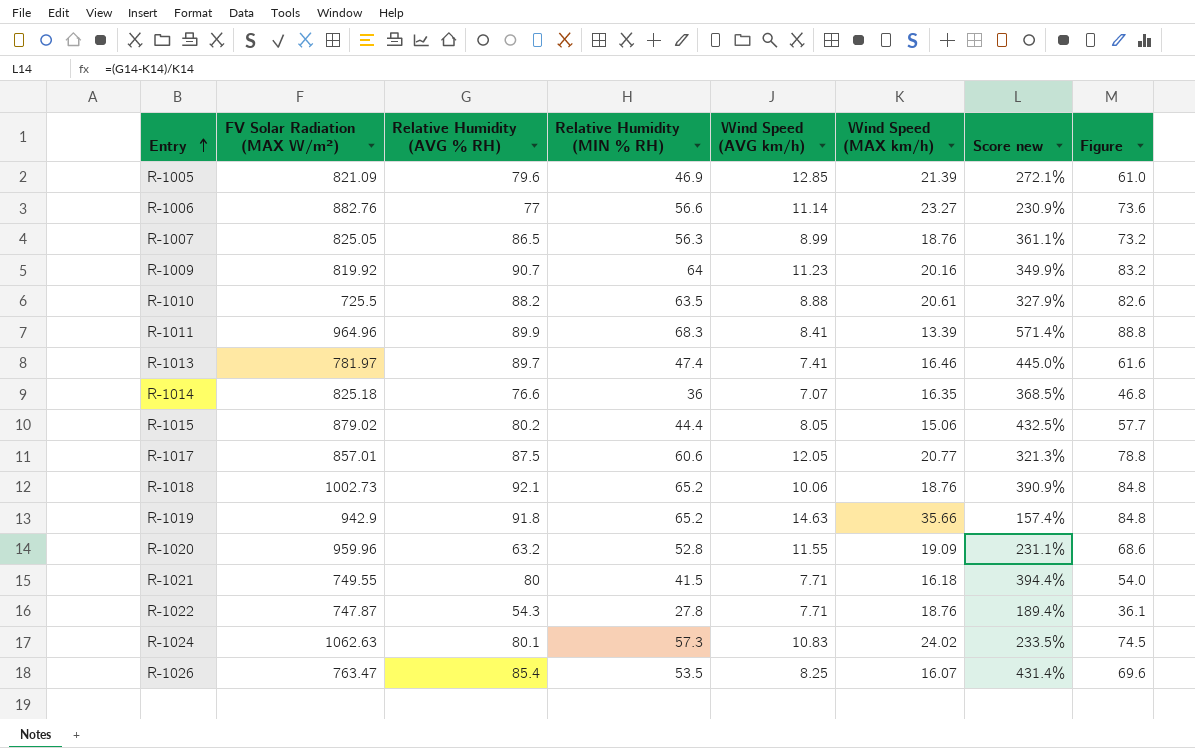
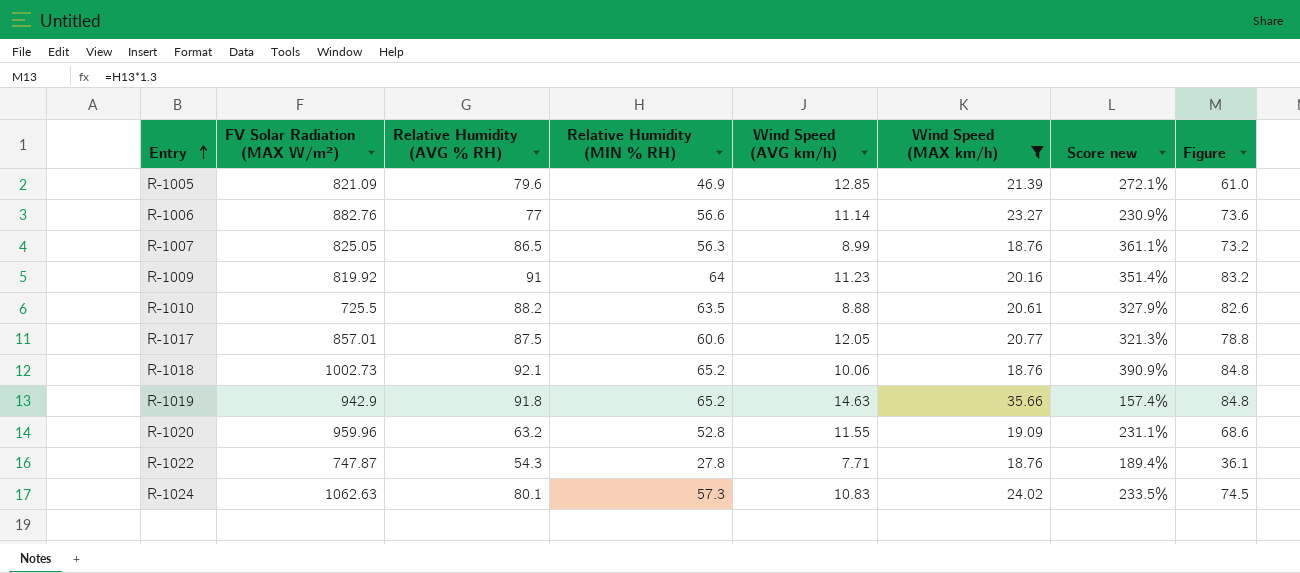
filter: none -> Wind Speed (MAX km/h) >= 18.76
R-1009 | Relative Humidity (AVG % RH): 90.7 -> 91
R-1009 | Score new: 349.9% -> 351.4%

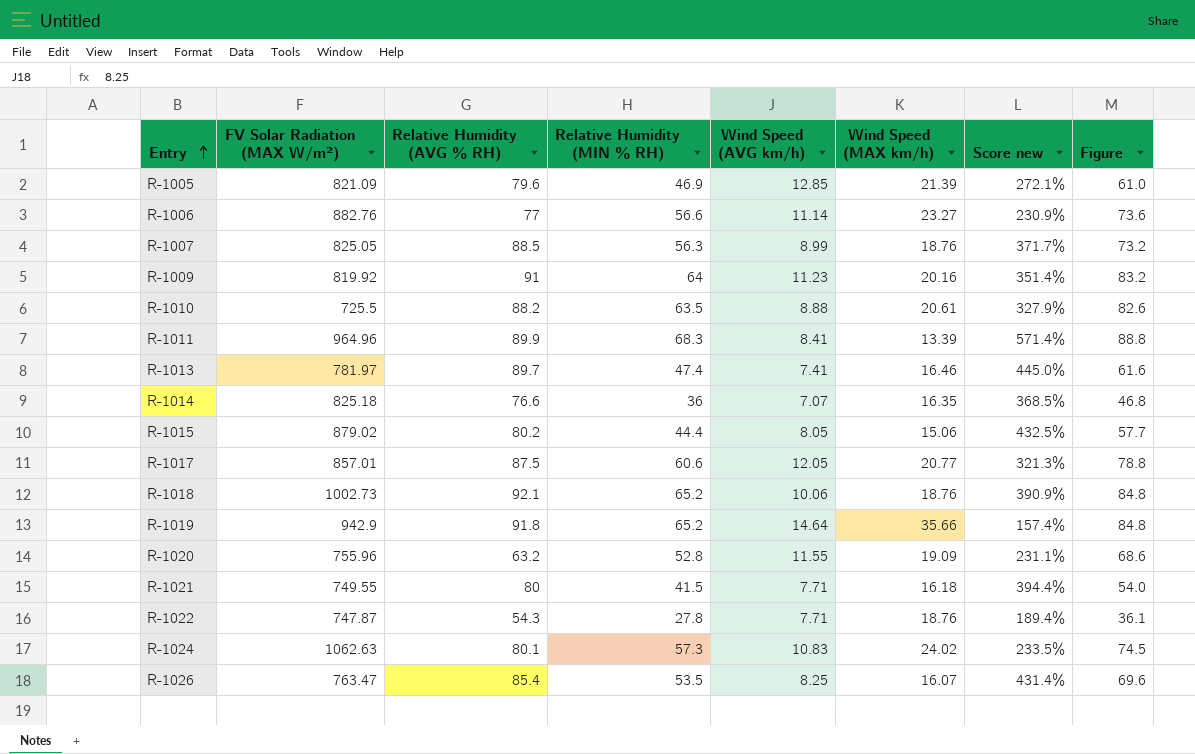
filter: Wind Speed (MAX km/h) >= 18.76 -> none
R-1007 | Relative Humidity (AVG % RH): 86.5 -> 88.5
R-1007 | Score new: 361.1% -> 371.7%
R-1019 | Wind Speed (AVG km/h): 14.63 -> 14.64
R-1020 | FV Solar Radiation (MAX W/m²): 959.96 -> 755.96

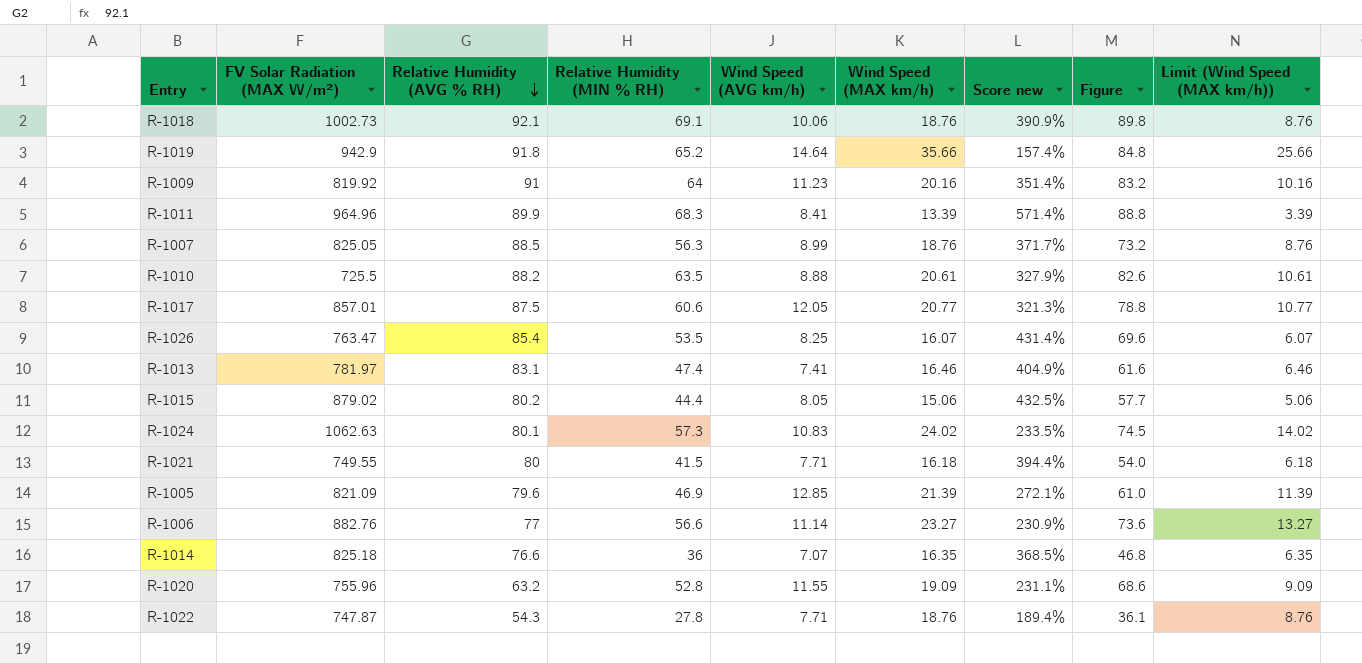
row order: Entry ascending -> Relative Humidity (AVG % RH) descending
column Limit (Wind Speed (MAX km/h)) | formula: none -> [Wind Speed (MAX km/h)] - 10
R-1018 | Relative Humidity (MIN % RH): 65.2 -> 69.1
R-1018 | Figure: 84.8 -> 89.8
R-1013 | Relative Humidity (AVG % RH): 89.7 -> 83.1
R-1013 | Score new: 445.0% -> 404.9%

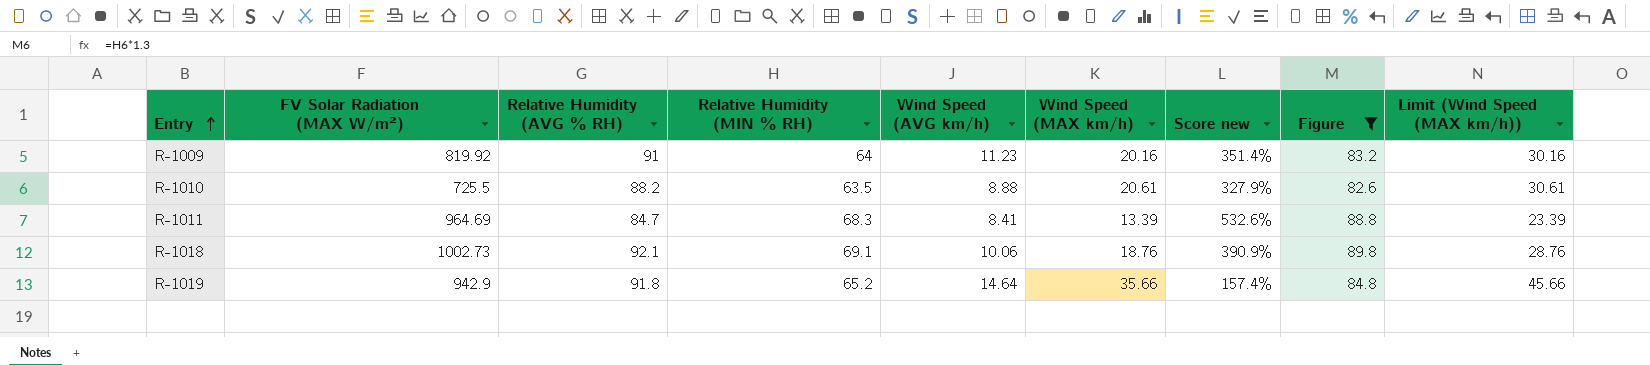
filter: none -> Figure >= 82.6
row order: Relative Humidity (AVG % RH) descending -> Entry ascending
column Limit (Wind Speed (MAX km/h)) | formula: [Wind Speed (MAX km/h)] - 10 -> [Wind Speed (MAX km/h)] + 10
R-1011 | FV Solar Radiation (MAX W/m²): 964.96 -> 964.69
R-1011 | Relative Humidity (AVG % RH): 89.9 -> 84.7
R-1011 | Score new: 571.4% -> 532.6%

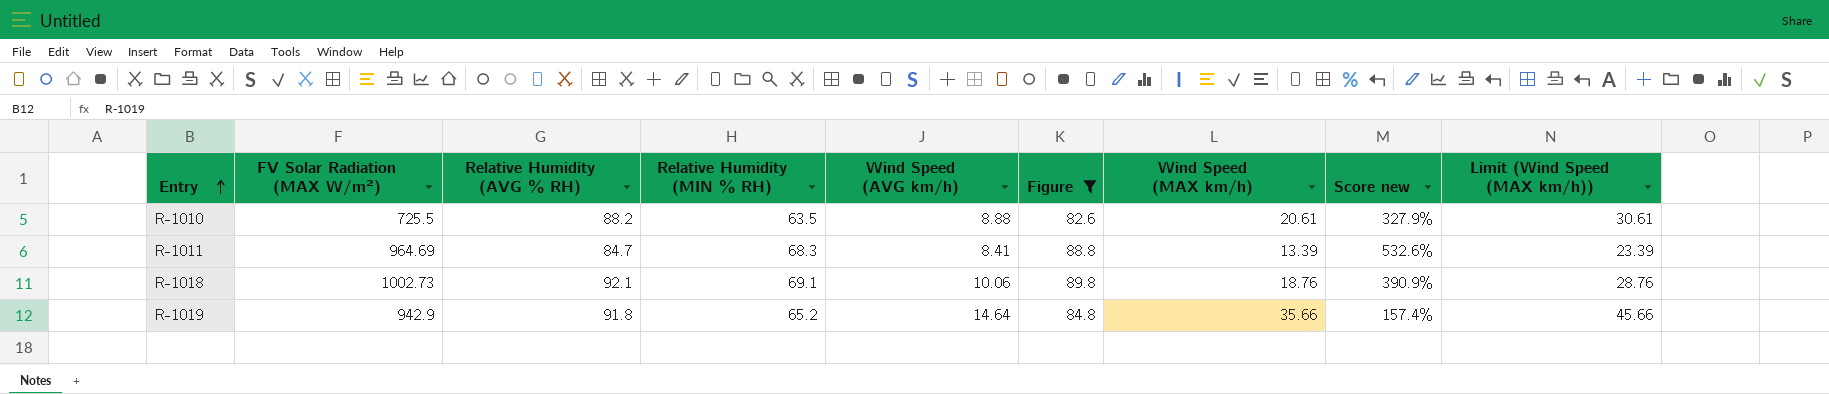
column Figure | position: 8 -> 6
row R-1009: 819.92 | 91 | 64 | 11.23 | 20.16 | 351.4% | 83.2 | 30.16 -> none

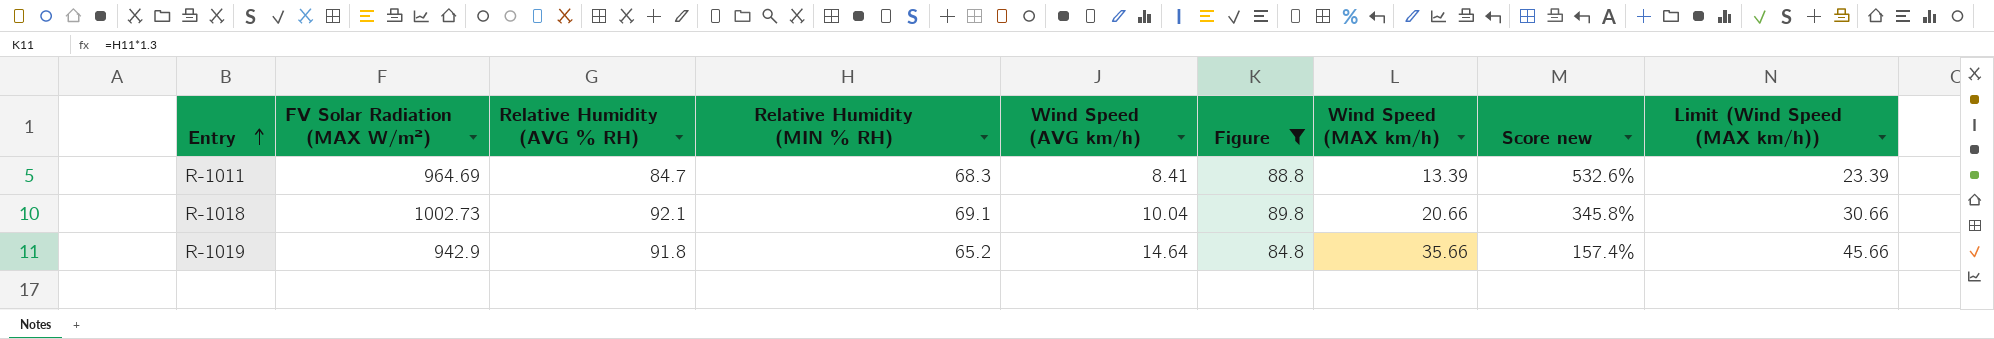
row R-1010: 725.5 | 88.2 | 63.5 | 8.88 | 82.6 | 20.61 | 327.9% | 30.61 -> none
R-1018 | Wind Speed (AVG km/h): 10.06 -> 10.04
R-1018 | Wind Speed (MAX km/h): 18.76 -> 20.66
R-1018 | Score new: 390.9% -> 345.8%
R-1018 | Limit (Wind Speed (MAX km/h)): 28.76 -> 30.66

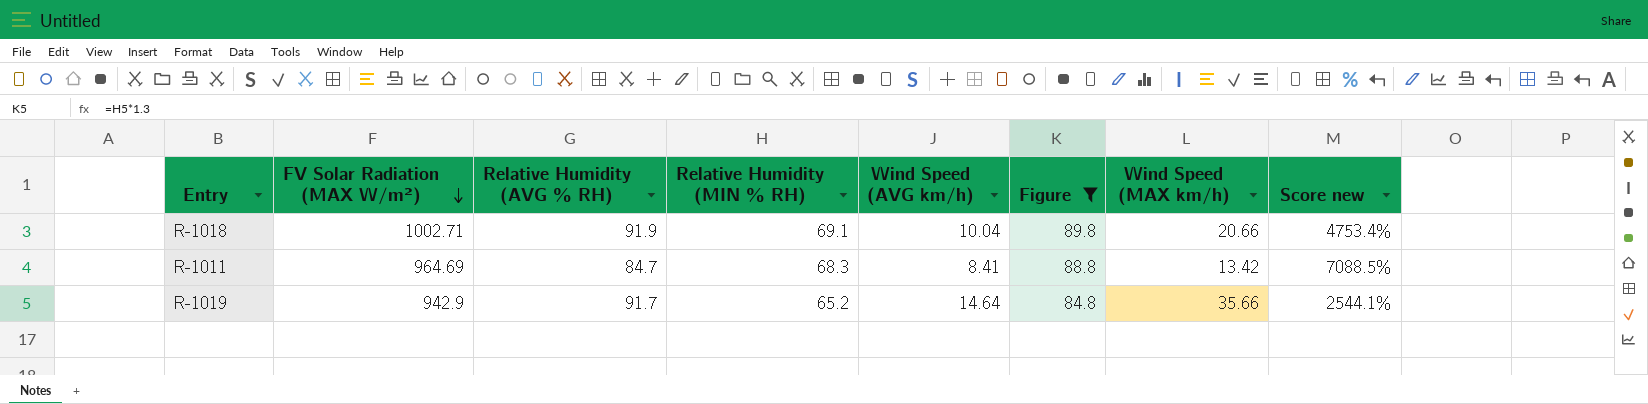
row order: Entry ascending -> FV Solar Radiation (MAX W/m²) descending
column Limit (Wind Speed (MAX km/h)) | formula: [Wind Speed (MAX km/h)] + 10 -> none
column Score new | formula: ([Relative Humidity (AVG % RH)] - [Wind Speed (MAX km/h)]) / [Wind Speed (MAX km/h)] -> ([FV Solar Radiation (MAX W/m²)] - [Wind Speed (MAX km/h)]) / [Wind Speed (MAX km/h)]
R-1018 | FV Solar Radiation (MAX W/m²): 1002.73 -> 1002.71
R-1018 | Relative Humidity (AVG % RH): 92.1 -> 91.9
R-1011 | Wind Speed (MAX km/h): 13.39 -> 13.42
R-1019 | Relative Humidity (AVG % RH): 91.8 -> 91.7

